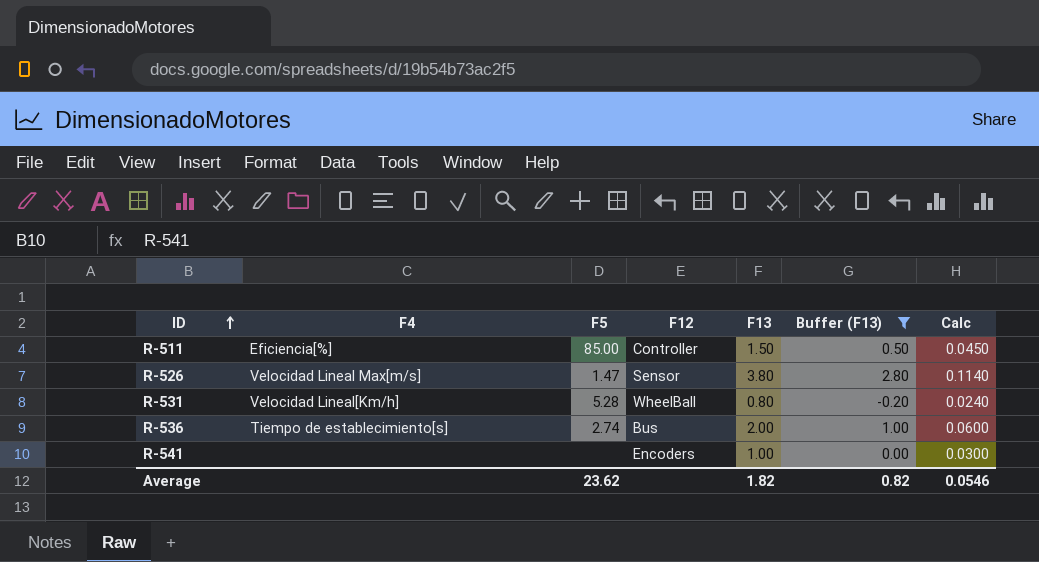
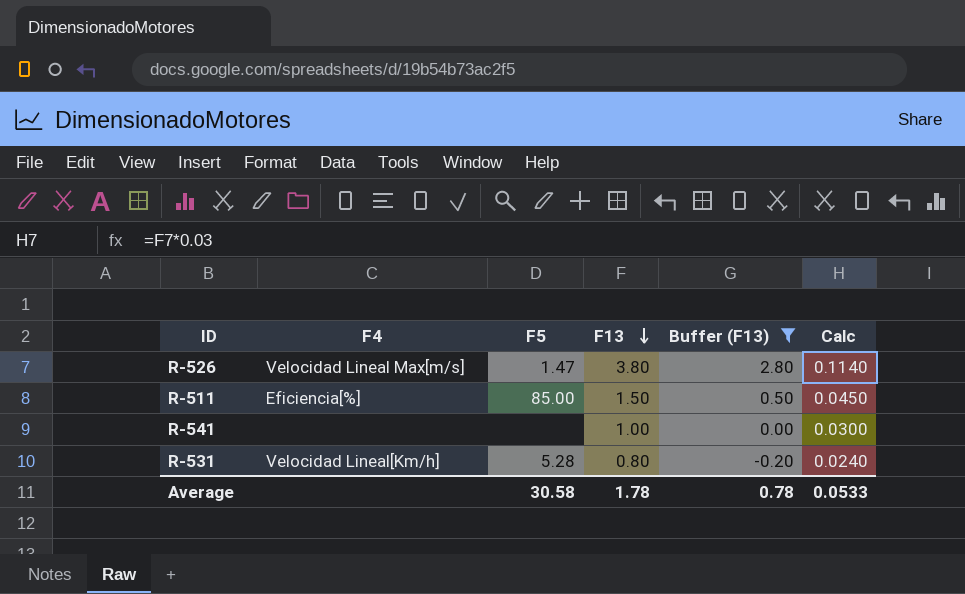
row order: ID ascending -> F13 descending
column F12 | position: 4 -> none
row R-536: Tiempo de establecimiento[s] | 2.74 | Bus | 2.00 | 1.00 | 0.0600 -> none
Average | F5: 23.62 -> 30.58
Average | F13: 1.82 -> 1.78
Average | Buffer (F13): 0.82 -> 0.78
Average | Calc: 0.0546 -> 0.0533

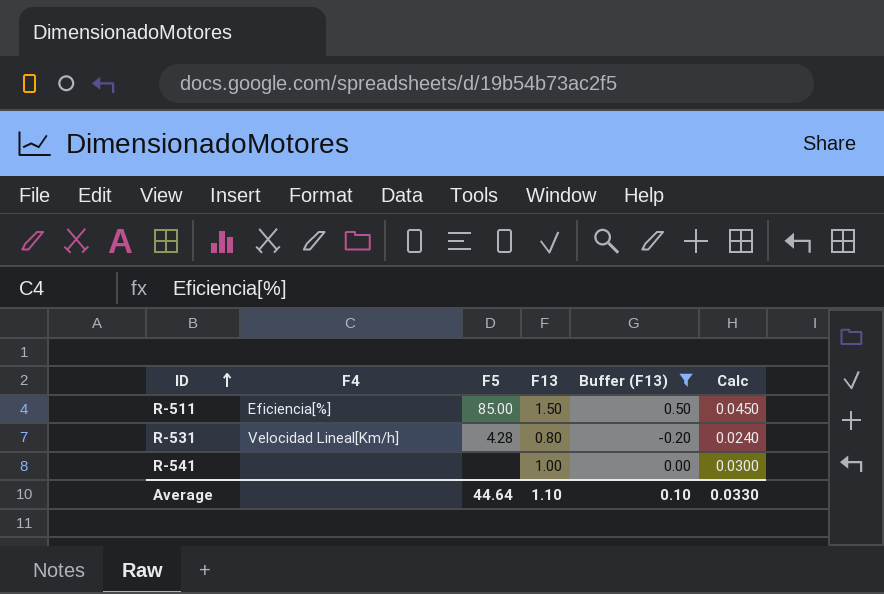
row order: F13 descending -> ID ascending
row R-526: Velocidad Lineal Max[m/s] | 1.47 | 3.80 | 2.80 | 0.1140 -> none
R-531 | F5: 5.28 -> 4.28
Average | F5: 30.58 -> 44.64
Average | F13: 1.78 -> 1.10
Average | Buffer (F13): 0.78 -> 0.10
Average | Calc: 0.0533 -> 0.0330

